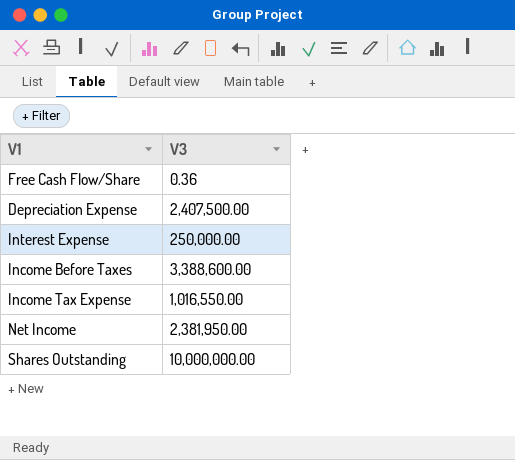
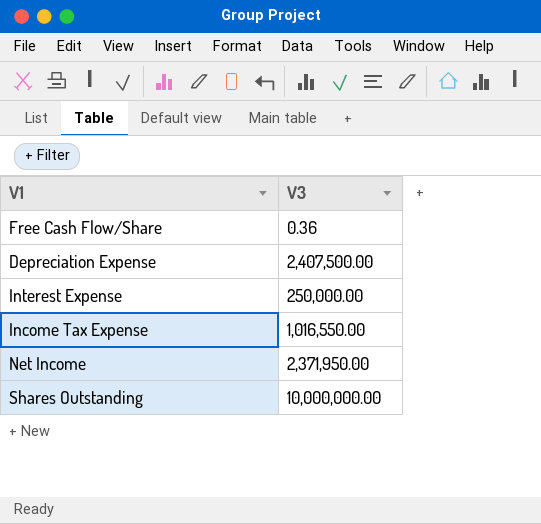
row Income Before Taxes: 3,388,600.00 -> none
Net Income | V3: 2,381,950.00 -> 2,371,950.00

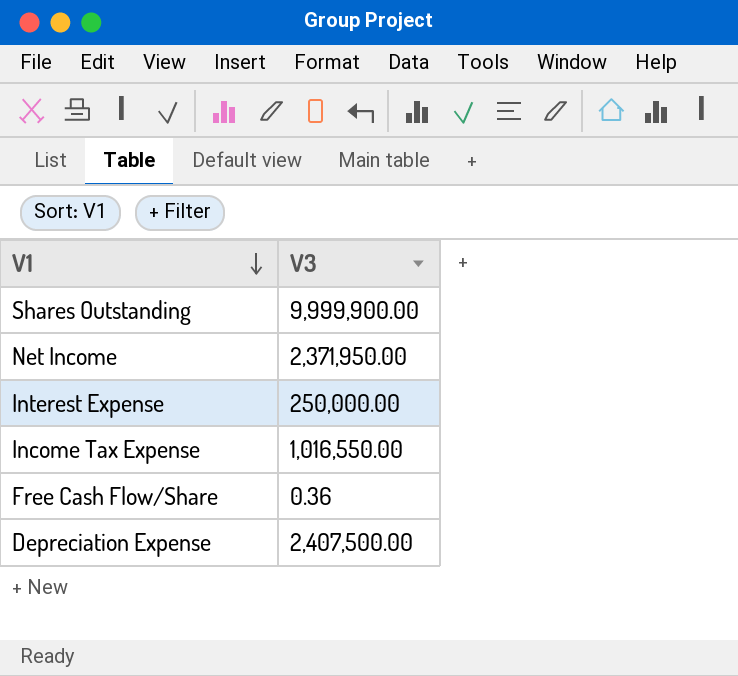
row order: none -> V1 descending
Shares Outstanding | V3: 10,000,000.00 -> 9,999,900.00

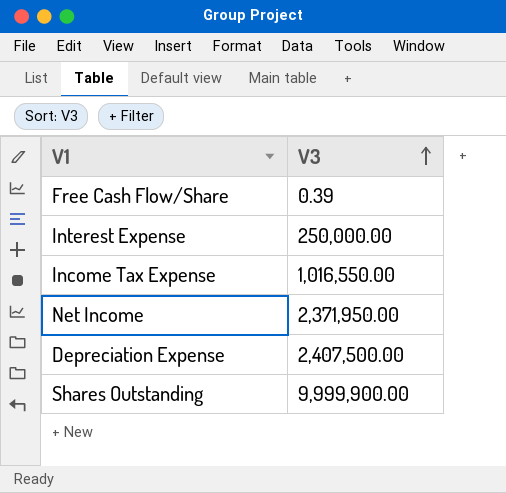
row order: V1 descending -> V3 ascending
Free Cash Flow/Share | V3: 0.36 -> 0.39

